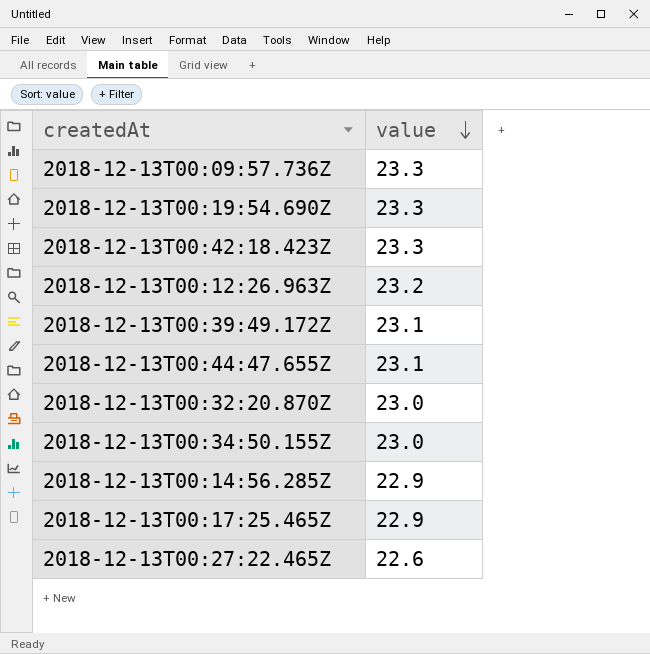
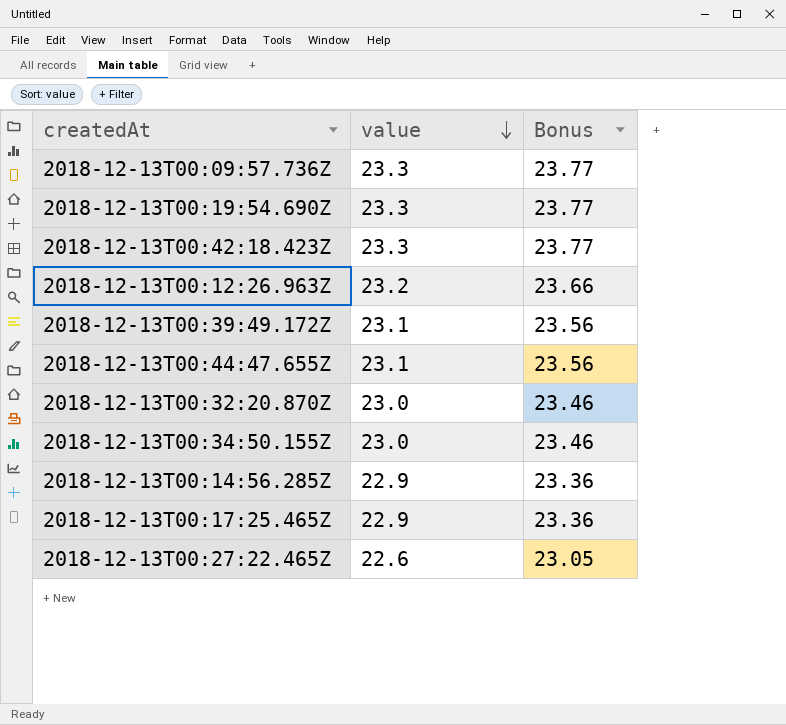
column Bonus | formula: none -> [value] * 1.02

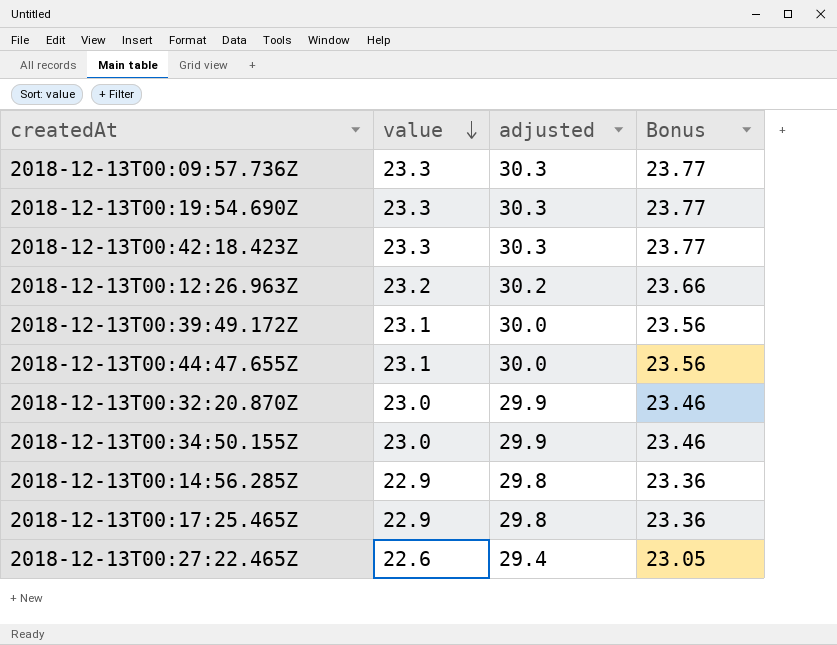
column adjusted | formula: none -> [value] * 1.3

